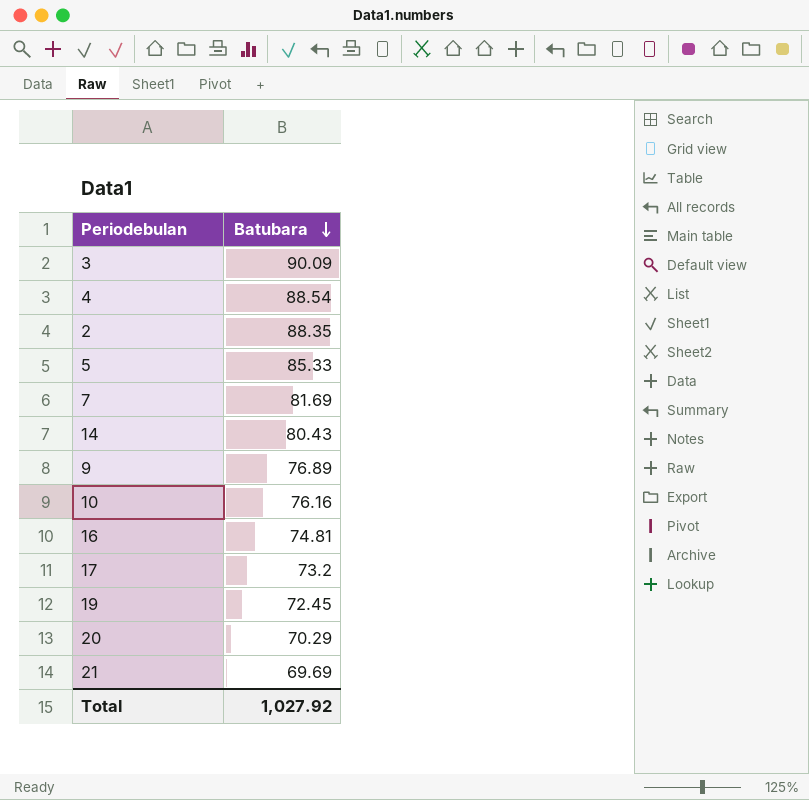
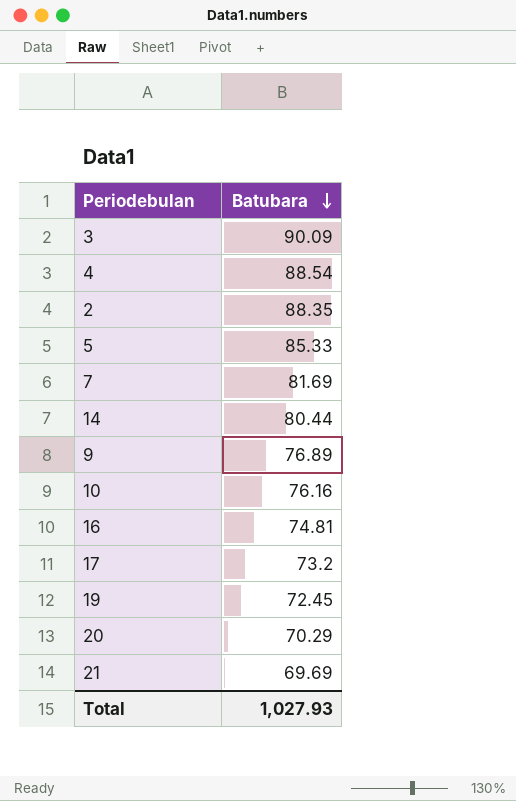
14 | Batubara: 80.43 -> 80.44
Total | Batubara: 1,027.92 -> 1,027.93

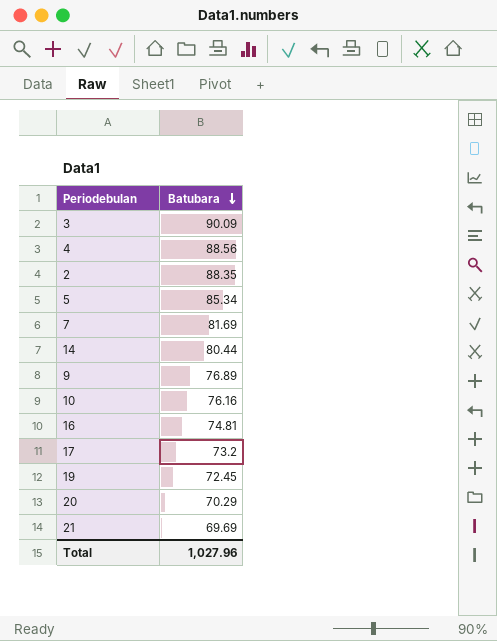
4 | Batubara: 88.54 -> 88.56
5 | Batubara: 85.33 -> 85.34
Total | Batubara: 1,027.93 -> 1,027.96

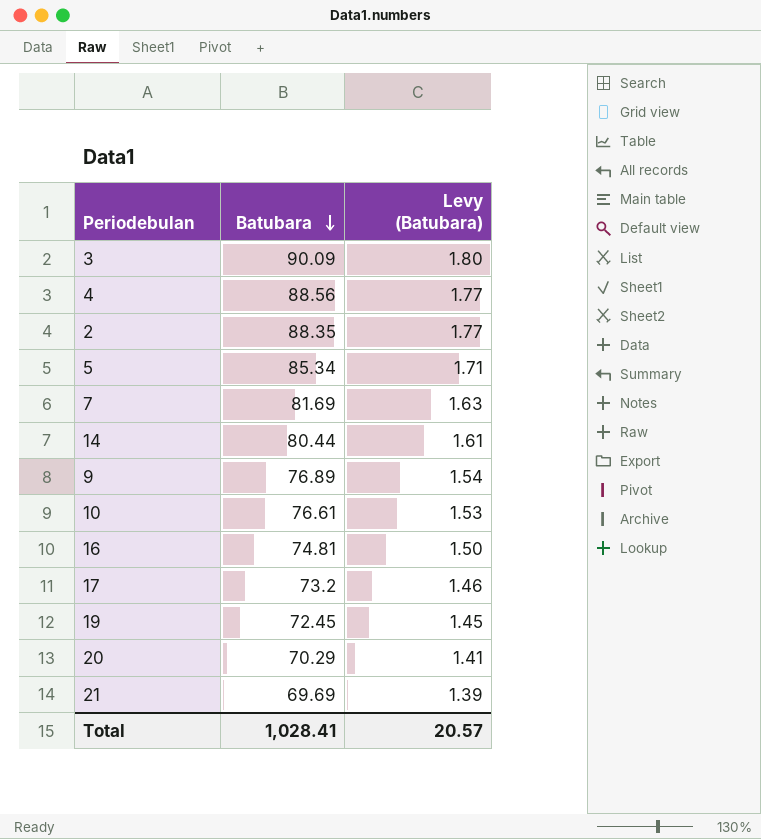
column Levy (Batubara) | formula: none -> [Batubara] * 0.02
10 | Batubara: 76.16 -> 76.61
Total | Batubara: 1,027.96 -> 1,028.41

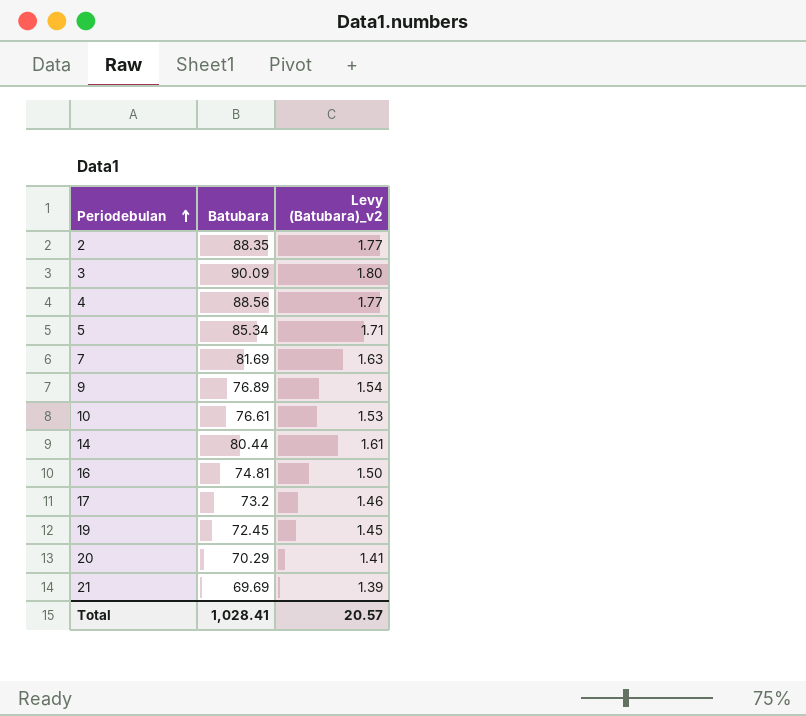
row order: Batubara descending -> Periodebulan ascending
column name: Levy (Batubara) -> Levy (Batubara)_v2

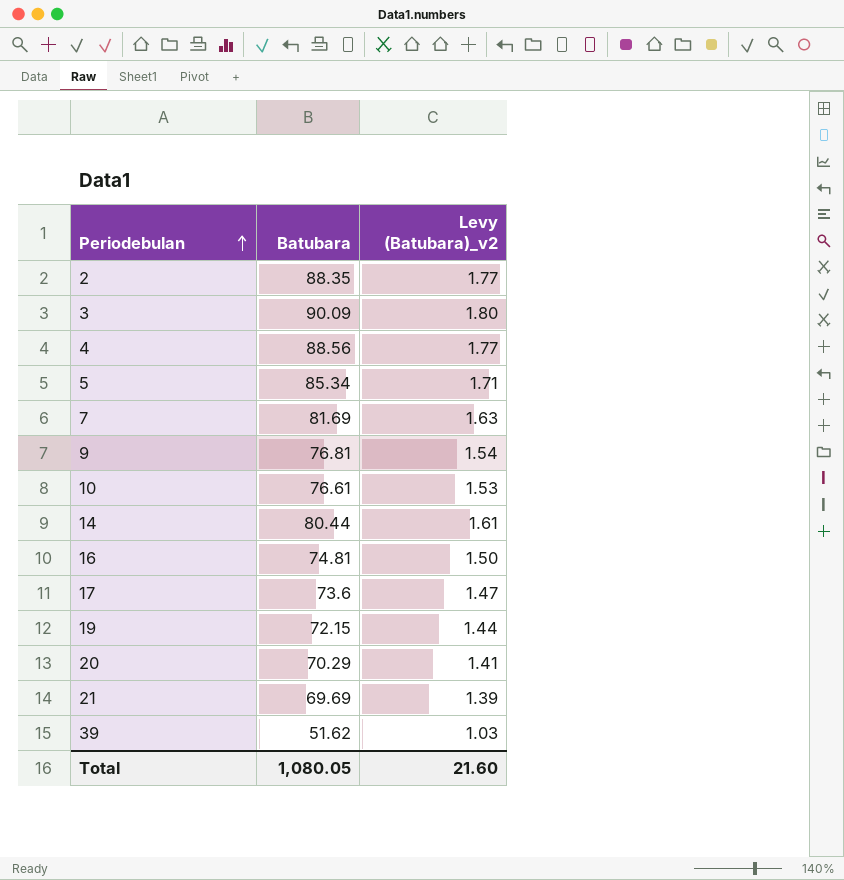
9 | Batubara: 76.89 -> 76.81
17 | Batubara: 73.2 -> 73.6
17 | Levy (Batubara)_v2: 1.46 -> 1.47
19 | Batubara: 72.45 -> 72.15
19 | Levy (Batubara)_v2: 1.45 -> 1.44
row 39: none -> 51.62 | 1.03
Total | Batubara: 1,028.41 -> 1,080.05
Total | Levy (Batubara)_v2: 20.57 -> 21.60

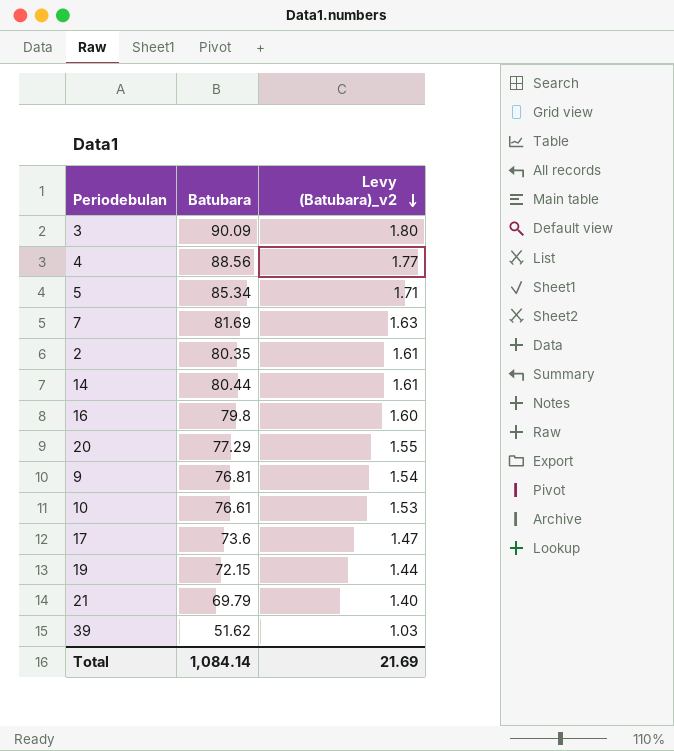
row order: Periodebulan ascending -> Levy (Batubara)_v2 descending
2 | Batubara: 88.35 -> 80.35
2 | Levy (Batubara)_v2: 1.77 -> 1.61
16 | Batubara: 74.81 -> 79.8
16 | Levy (Batubara)_v2: 1.50 -> 1.60
20 | Batubara: 70.29 -> 77.29
20 | Levy (Batubara)_v2: 1.41 -> 1.55
21 | Batubara: 69.69 -> 69.79
21 | Levy (Batubara)_v2: 1.39 -> 1.40
Total | Batubara: 1,080.05 -> 1,084.14
Total | Levy (Batubara)_v2: 21.60 -> 21.69

